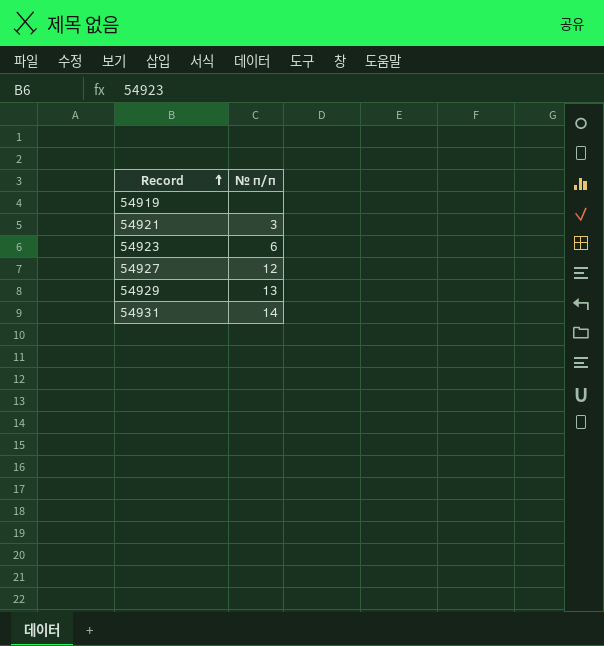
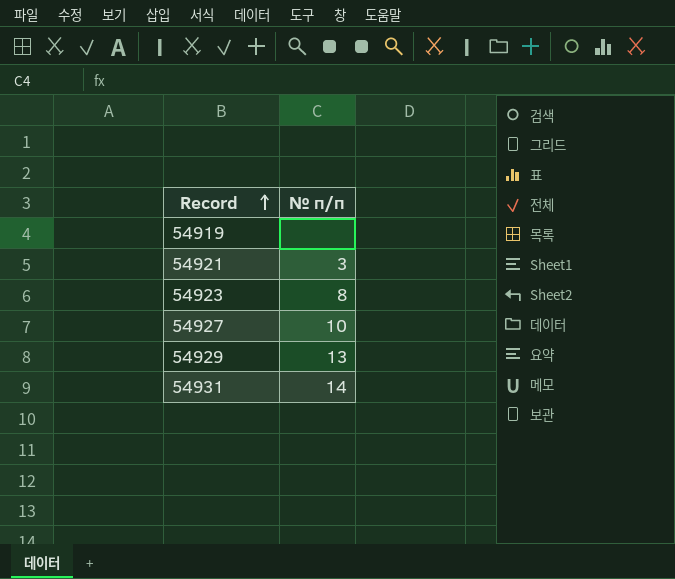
54923 | № п/п: 6 -> 8
54927 | № п/п: 12 -> 10

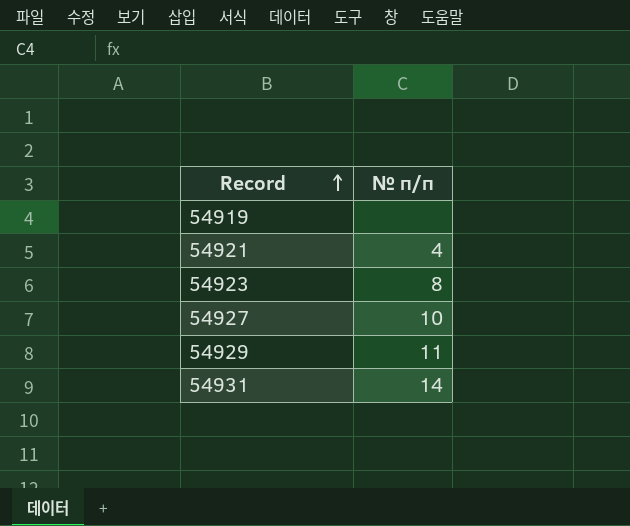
54921 | № п/п: 3 -> 4
54929 | № п/п: 13 -> 11

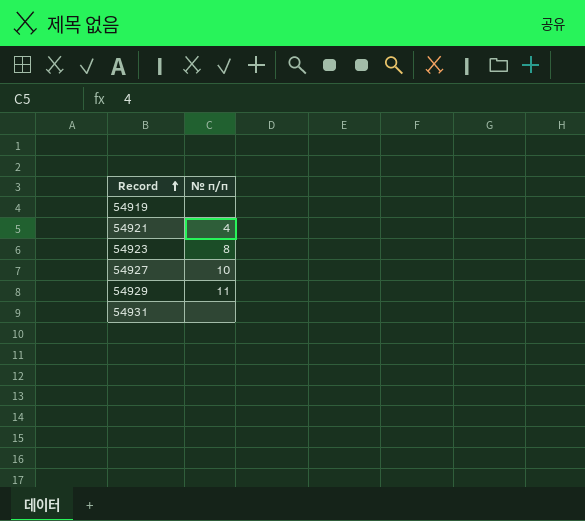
54931 | № п/п: 14 -> none

